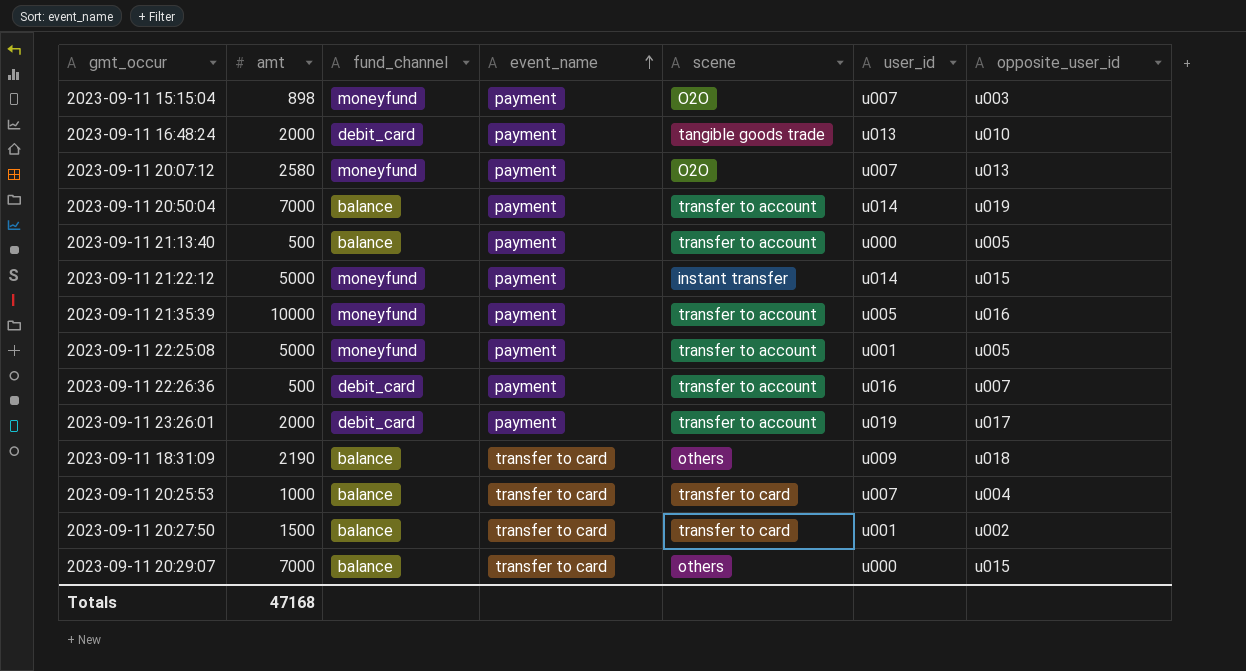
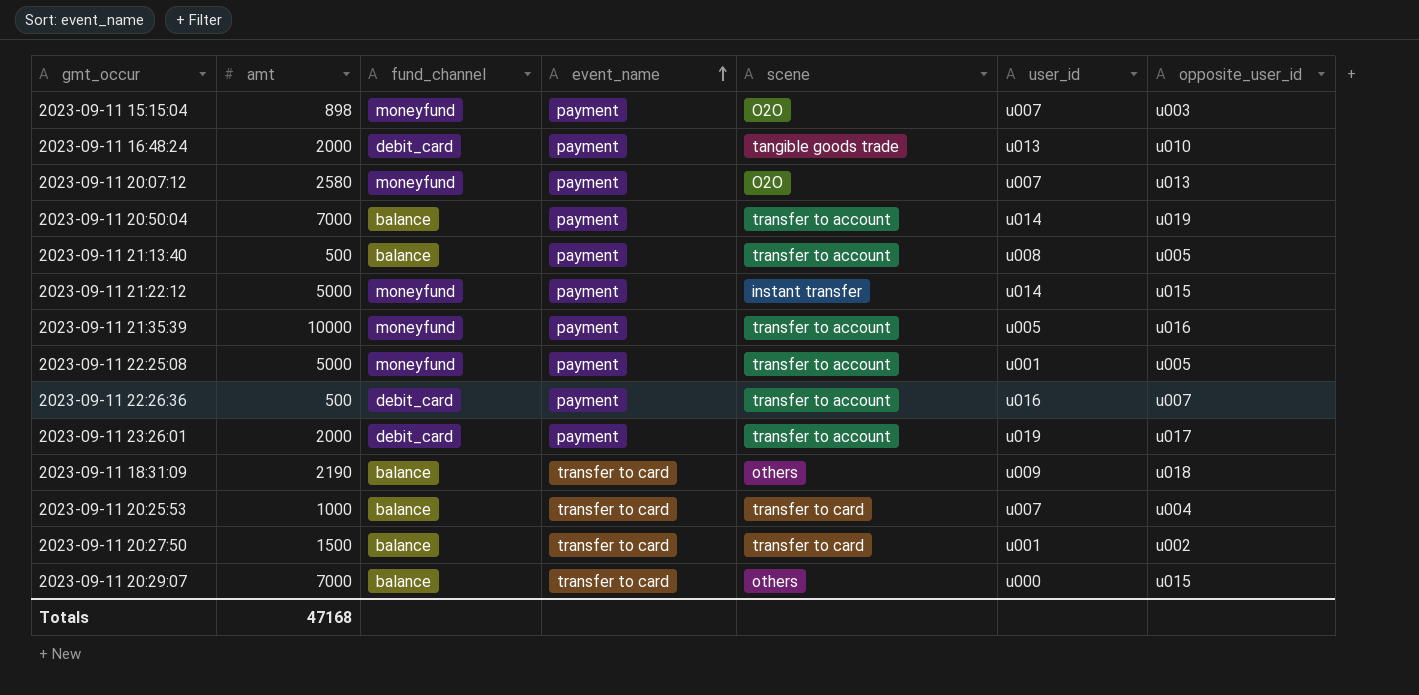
2023-09-11 21:13:40 | user_id: u000 -> u008

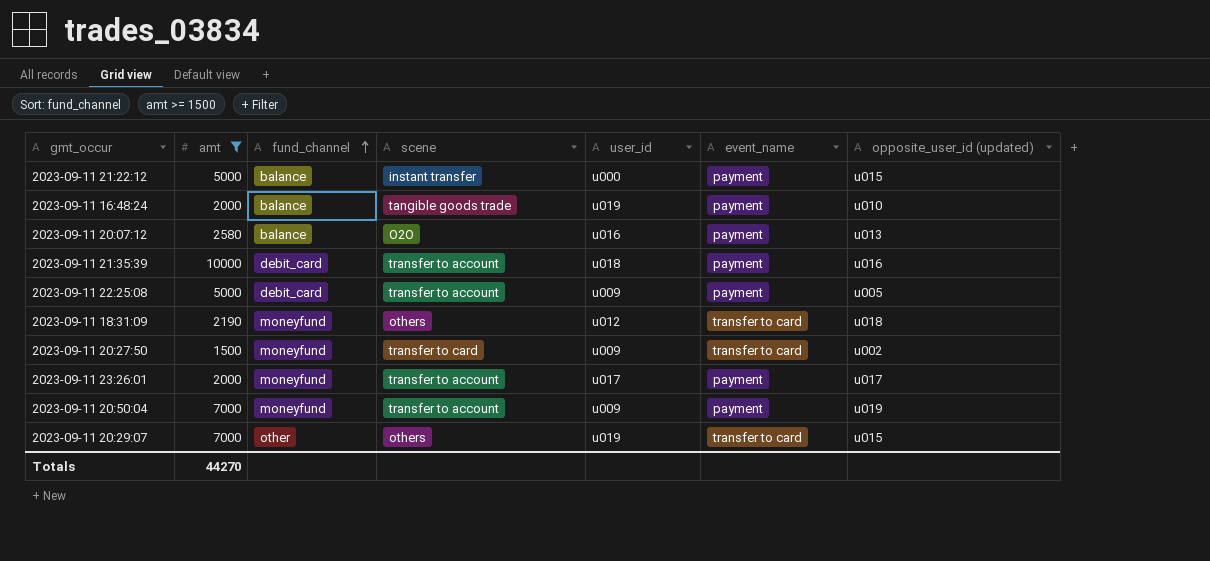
filter: none -> amt >= 1500
row order: event_name ascending -> fund_channel ascending
column event_name | position: 4 -> 6
column name: opposite_user_id -> opposite_user_id (updated)
2023-09-11 21:22:12 | fund_channel: moneyfund -> balance
2023-09-11 21:22:12 | user_id: u014 -> u000
2023-09-11 16:48:24 | fund_channel: debit_card -> balance
2023-09-11 16:48:24 | user_id: u013 -> u019
2023-09-11 20:07:12 | fund_channel: moneyfund -> balance
2023-09-11 20:07:12 | user_id: u007 -> u016
2023-09-11 21:35:39 | fund_channel: moneyfund -> debit_card
2023-09-11 21:35:39 | user_id: u005 -> u018
2023-09-11 22:25:08 | fund_channel: moneyfund -> debit_card
2023-09-11 22:25:08 | user_id: u001 -> u009
2023-09-11 18:31:09 | fund_channel: balance -> moneyfund
2023-09-11 18:31:09 | user_id: u009 -> u012
2023-09-11 20:27:50 | fund_channel: balance -> moneyfund
2023-09-11 20:27:50 | user_id: u001 -> u009
2023-09-11 23:26:01 | fund_channel: debit_card -> moneyfund
2023-09-11 23:26:01 | user_id: u019 -> u017
2023-09-11 20:50:04 | fund_channel: balance -> moneyfund
2023-09-11 20:50:04 | user_id: u014 -> u009
2023-09-11 20:29:07 | fund_channel: balance -> other
2023-09-11 20:29:07 | user_id: u000 -> u019
Totals | amt: 47168 -> 44270

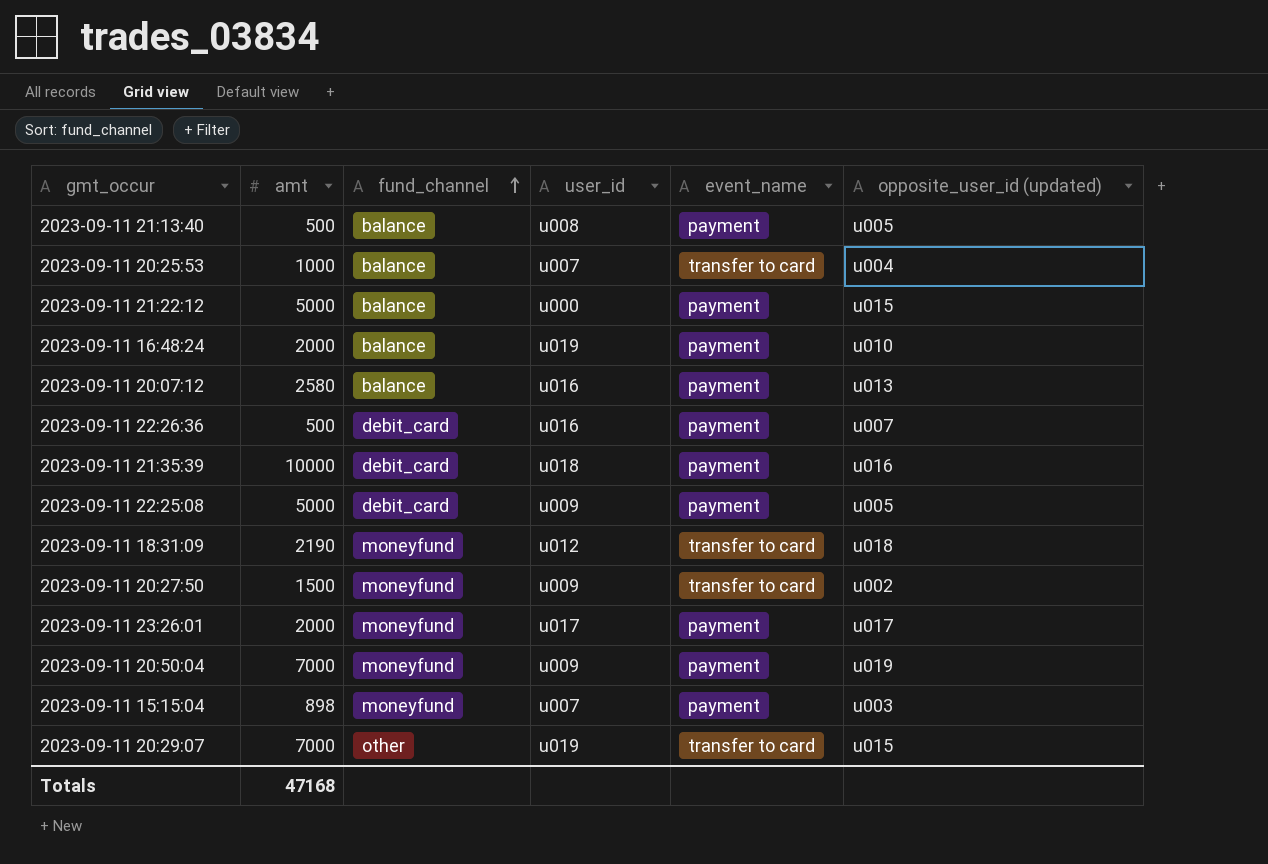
filter: amt >= 1500 -> none
column scene | position: 4 -> none
Totals | amt: 44270 -> 47168

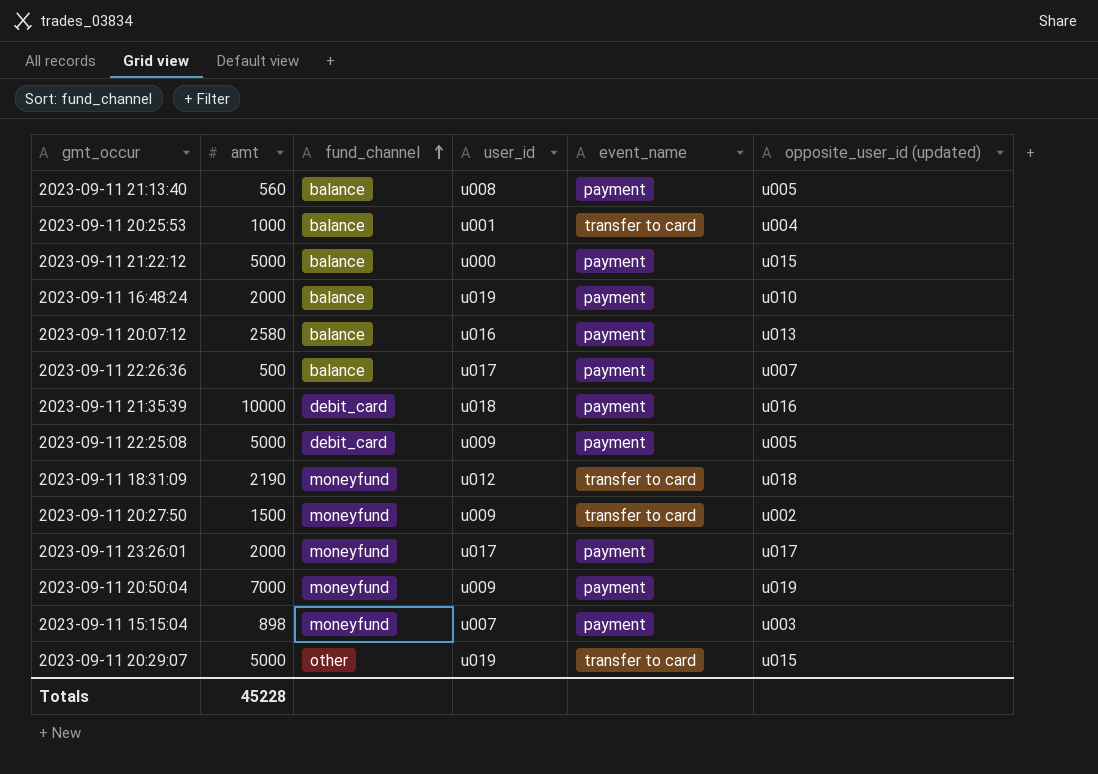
2023-09-11 21:13:40 | amt: 500 -> 560
2023-09-11 20:25:53 | user_id: u007 -> u001
2023-09-11 22:26:36 | fund_channel: debit_card -> balance
2023-09-11 22:26:36 | user_id: u016 -> u017
2023-09-11 20:29:07 | amt: 7000 -> 5000
Totals | amt: 47168 -> 45228

